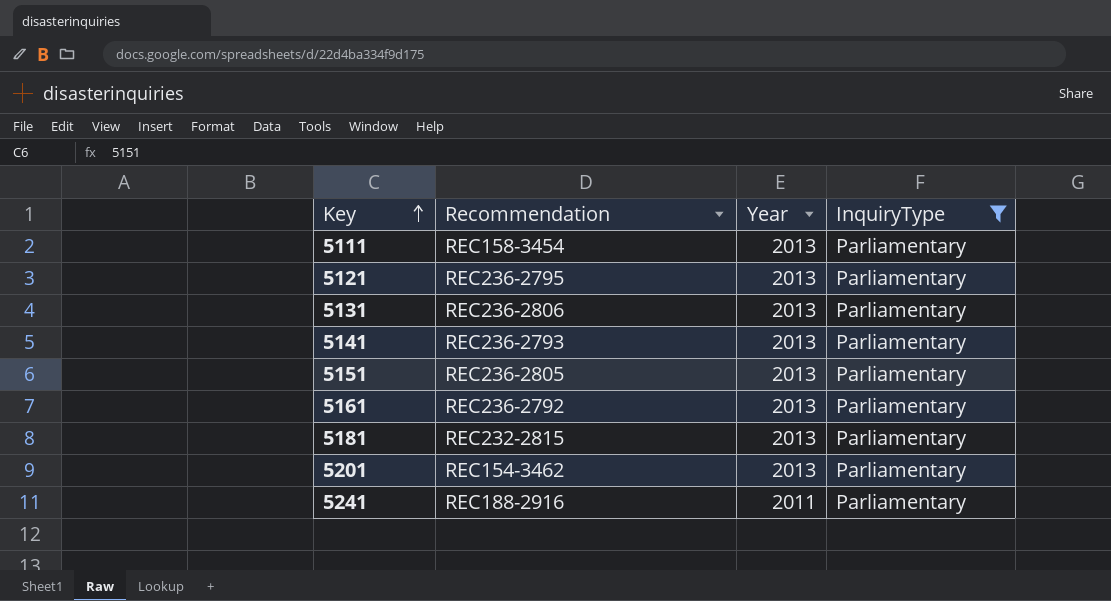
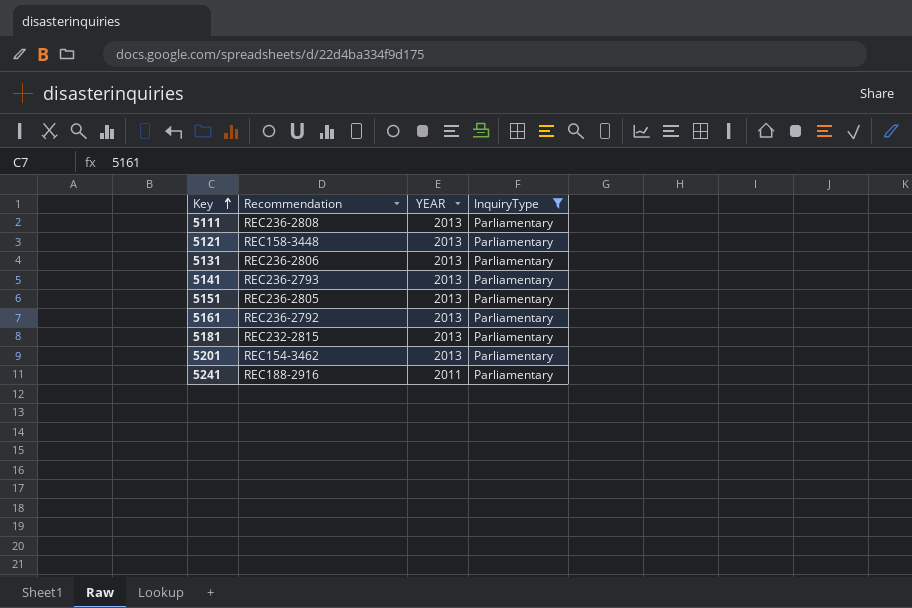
column name: Year -> YEAR
5111 | Recommendation: REC158-3454 -> REC236-2808
5121 | Recommendation: REC236-2795 -> REC158-3448

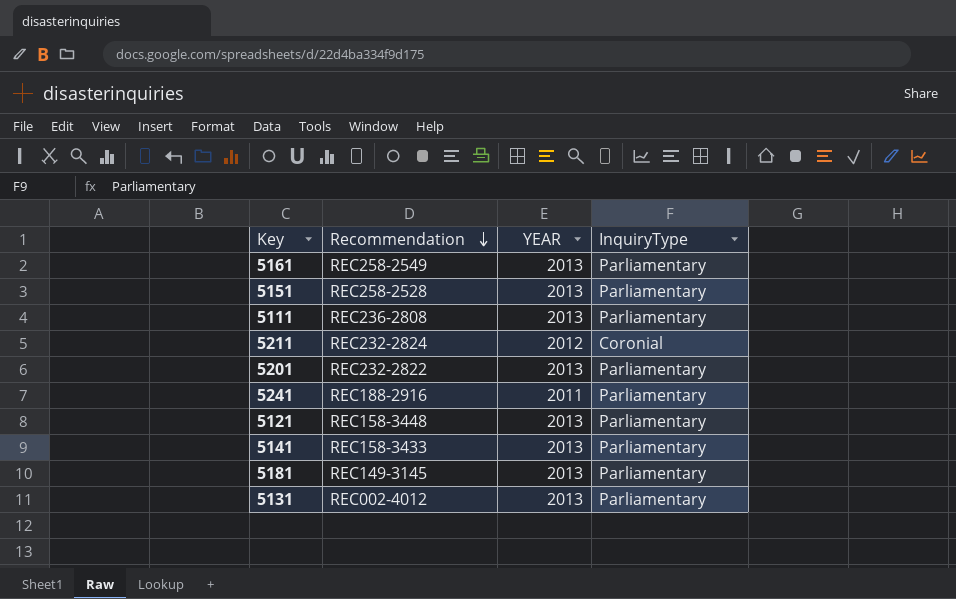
filter: InquiryType = Parliamentary -> none
row order: Key ascending -> Recommendation descending
5161 | Recommendation: REC236-2792 -> REC258-2549
5151 | Recommendation: REC236-2805 -> REC258-2528
5201 | Recommendation: REC154-3462 -> REC232-2822
5141 | Recommendation: REC236-2793 -> REC158-3433
5181 | Recommendation: REC232-2815 -> REC149-3145
5131 | Recommendation: REC236-2806 -> REC002-4012

